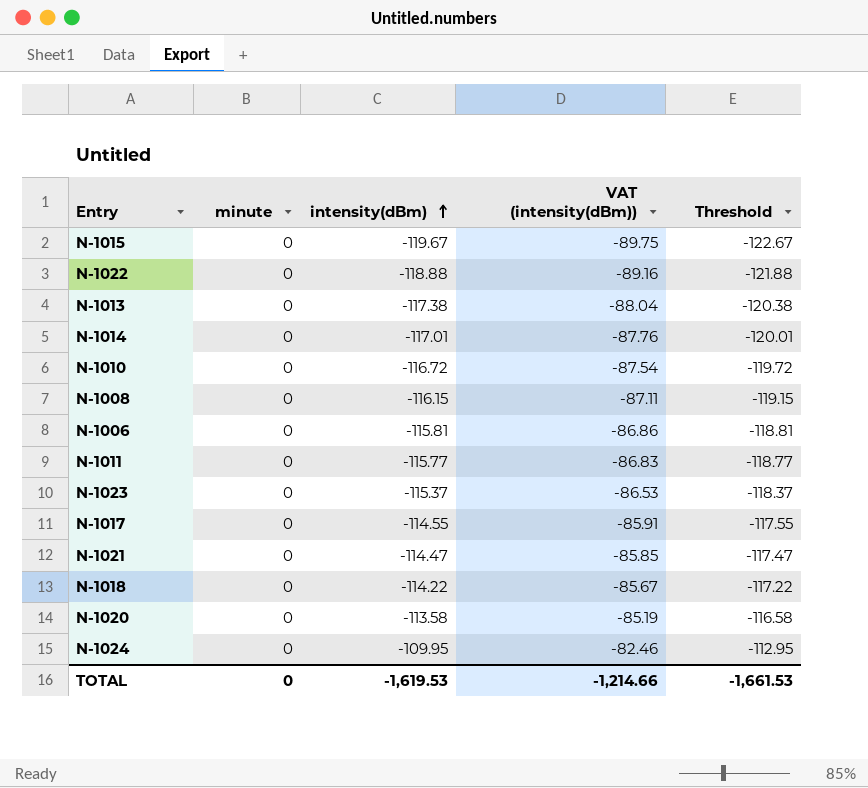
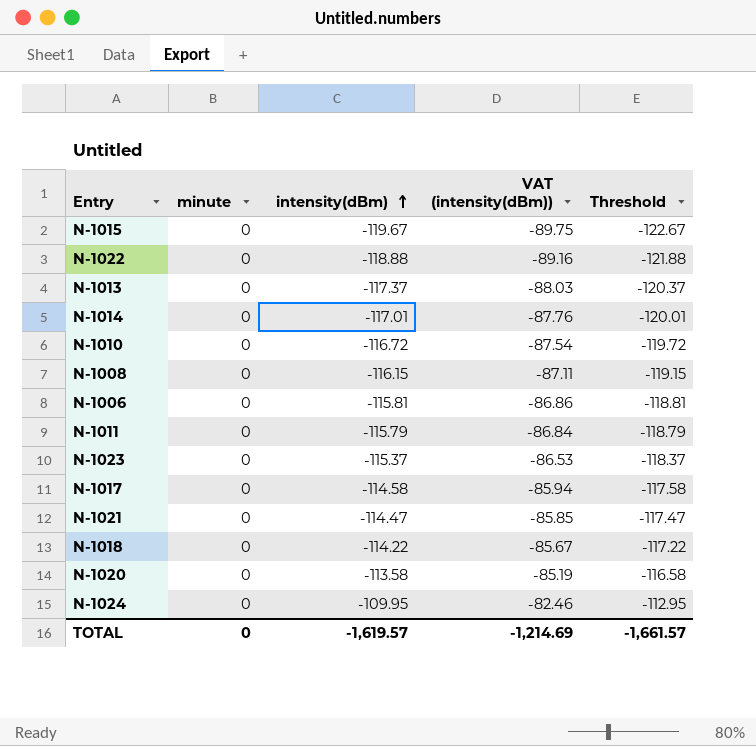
N-1013 | intensity(dBm): -117.38 -> -117.37
N-1013 | VAT (intensity(dBm)): -88.04 -> -88.03
N-1013 | Threshold: -120.38 -> -120.37
N-1011 | intensity(dBm): -115.77 -> -115.79
N-1011 | VAT (intensity(dBm)): -86.83 -> -86.84
N-1011 | Threshold: -118.77 -> -118.79
N-1017 | intensity(dBm): -114.55 -> -114.58
N-1017 | VAT (intensity(dBm)): -85.91 -> -85.94
N-1017 | Threshold: -117.55 -> -117.58
TOTAL | intensity(dBm): -1,619.53 -> -1,619.57
TOTAL | VAT (intensity(dBm)): -1,214.66 -> -1,214.69
TOTAL | Threshold: -1,661.53 -> -1,661.57

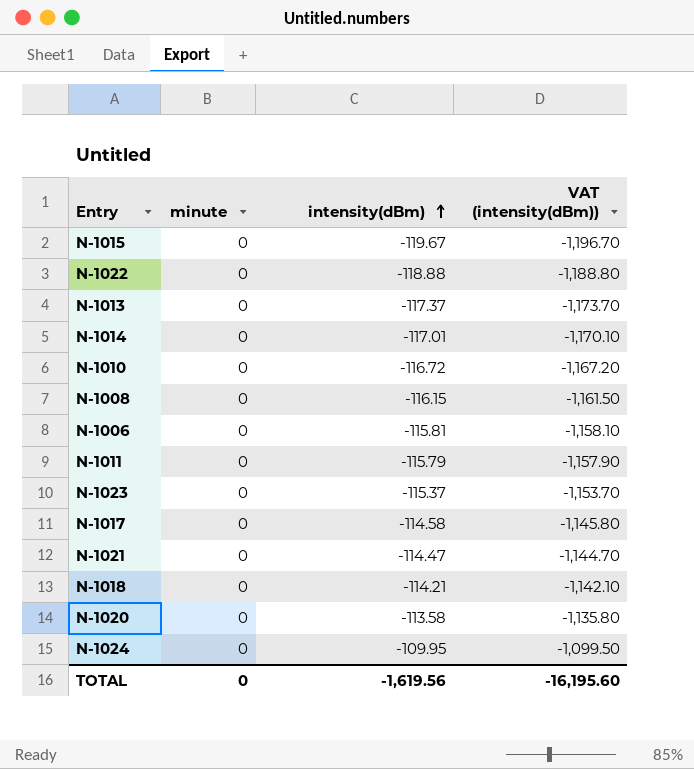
column Threshold | formula: [intensity(dBm)] - 3 -> none
column VAT (intensity(dBm)) | formula: [intensity(dBm)] * 0.75 -> [intensity(dBm)] * 10
N-1018 | intensity(dBm): -114.22 -> -114.21
TOTAL | intensity(dBm): -1,619.57 -> -1,619.56
TOTAL | VAT (intensity(dBm)): -1,214.69 -> -16,195.60

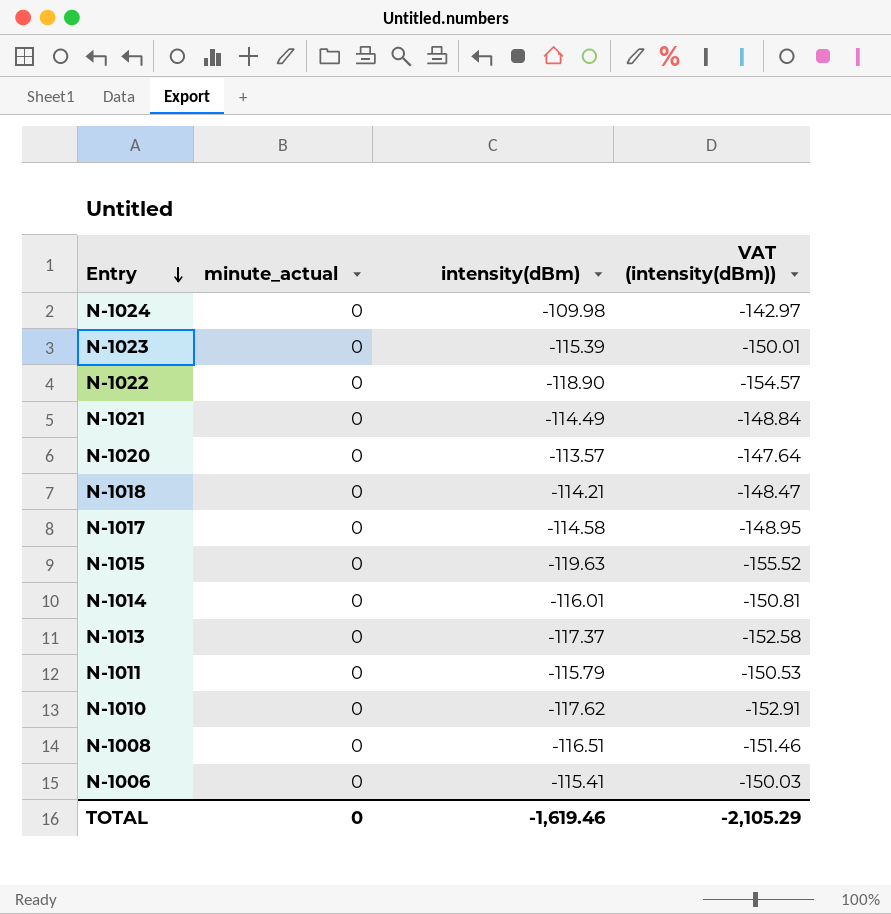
row order: intensity(dBm) ascending -> Entry descending
column name: minute -> minute_actual
column VAT (intensity(dBm)) | formula: [intensity(dBm)] * 10 -> [intensity(dBm)] * 1.3
N-1024 | intensity(dBm): -109.95 -> -109.98
N-1023 | intensity(dBm): -115.37 -> -115.39
N-1022 | intensity(dBm): -118.88 -> -118.90
N-1021 | intensity(dBm): -114.47 -> -114.49
N-1020 | intensity(dBm): -113.58 -> -113.57
N-1015 | intensity(dBm): -119.67 -> -119.63
N-1014 | intensity(dBm): -117.01 -> -116.01
N-1010 | intensity(dBm): -116.72 -> -117.62
N-1008 | intensity(dBm): -116.15 -> -116.51
N-1006 | intensity(dBm): -115.81 -> -115.41
TOTAL | intensity(dBm): -1,619.56 -> -1,619.46
TOTAL | VAT (intensity(dBm)): -16,195.60 -> -2,105.29

